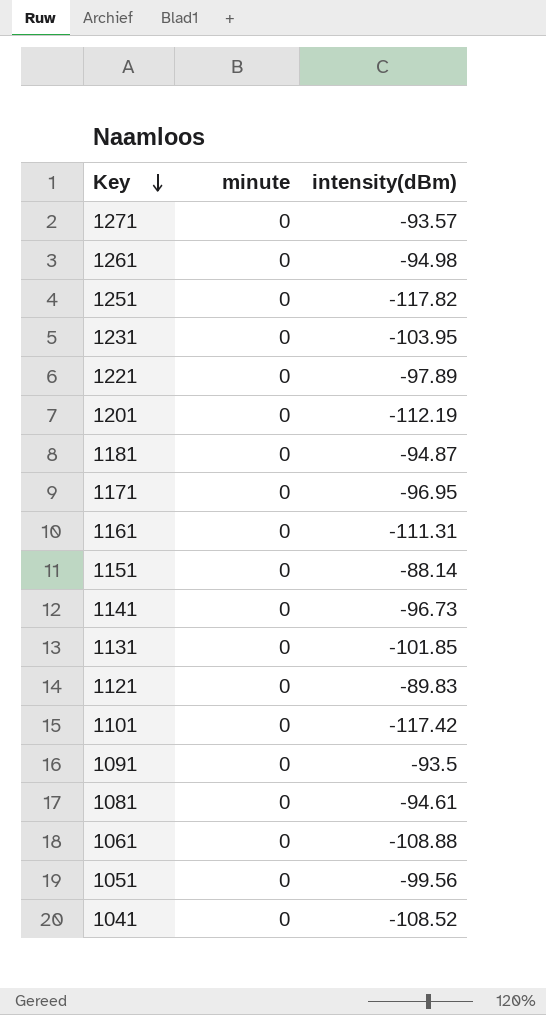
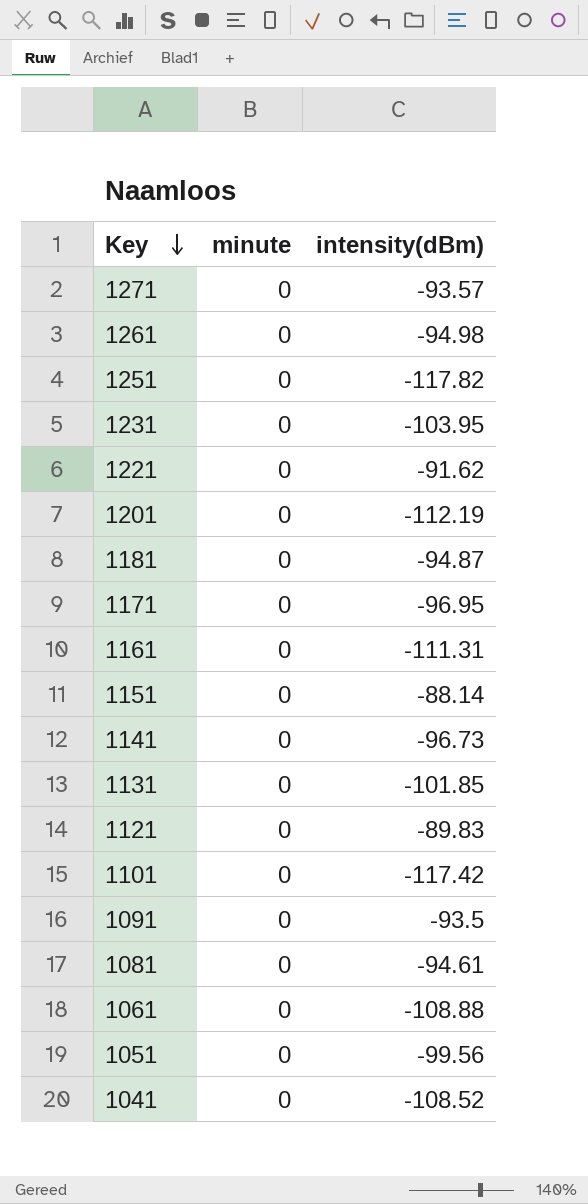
1221 | intensity(dBm): -97.89 -> -91.62

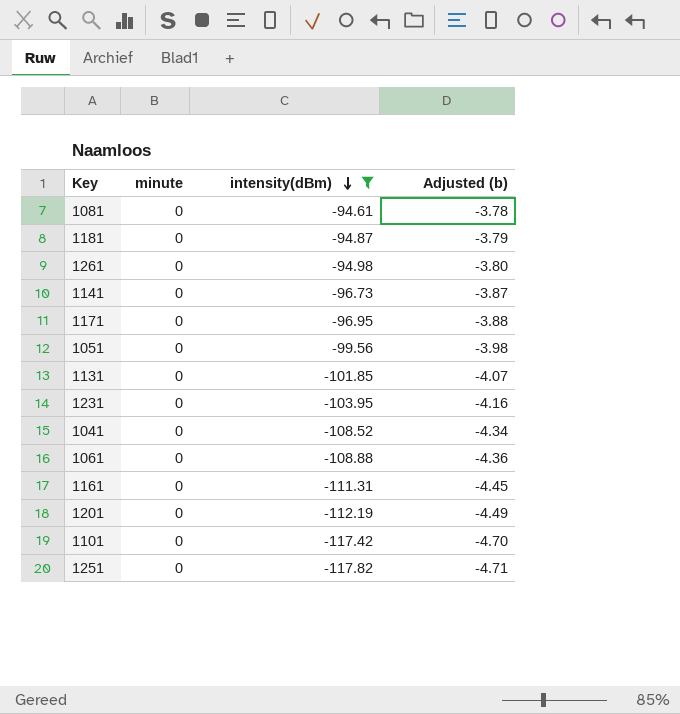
filter: none -> intensity(dBm) <= -94.61
row order: Key descending -> intensity(dBm) descending
column Adjusted (b) | formula: none -> [intensity(dBm)] * 0.04

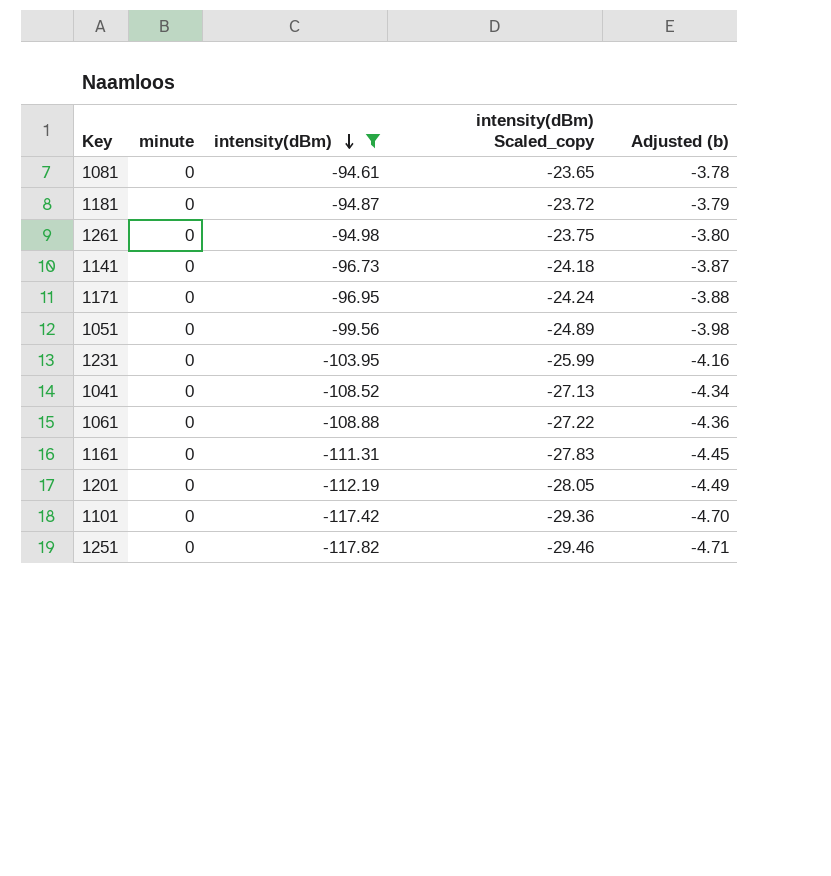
column intensity(dBm) Scaled_copy | formula: none -> [intensity(dBm)] * 0.25
row 1131: 0 | -101.85 | -4.07 -> none

